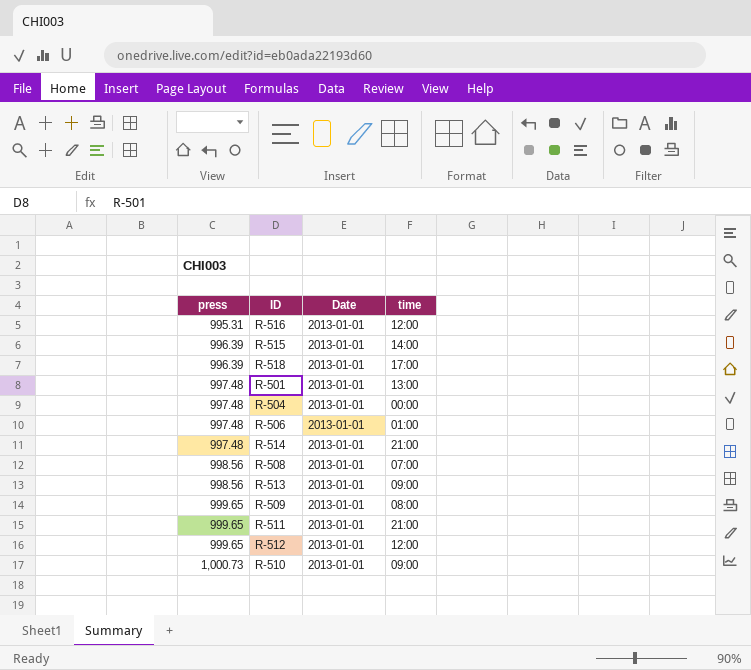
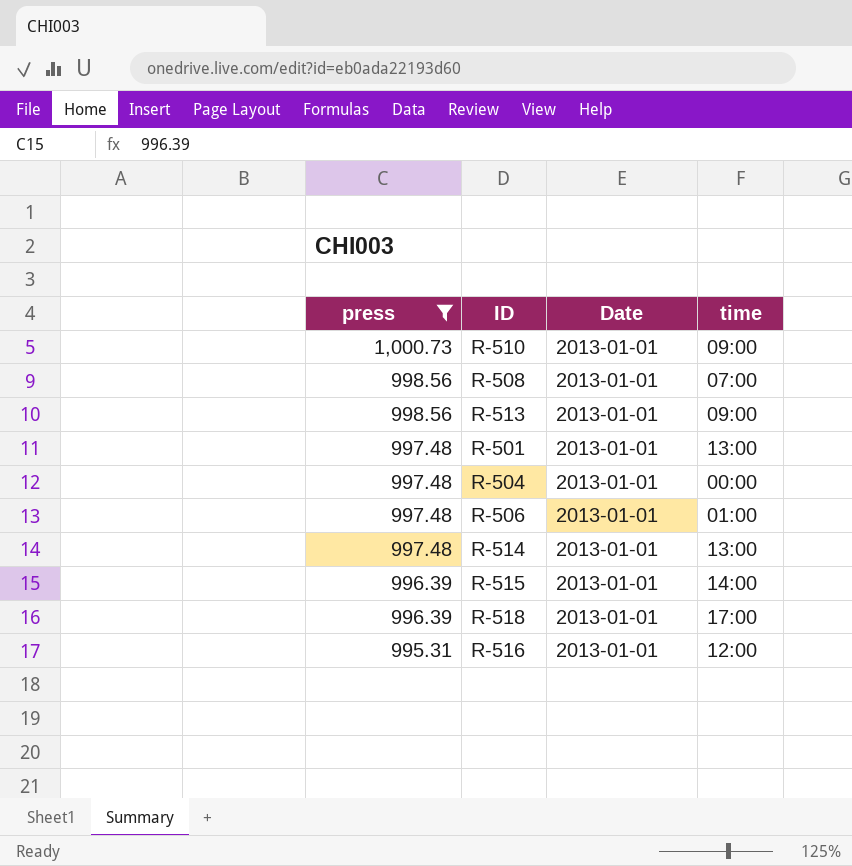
filter: none -> press != 999.65
row order: press ascending -> press descending
R-514 | time: 21:00 -> 13:00

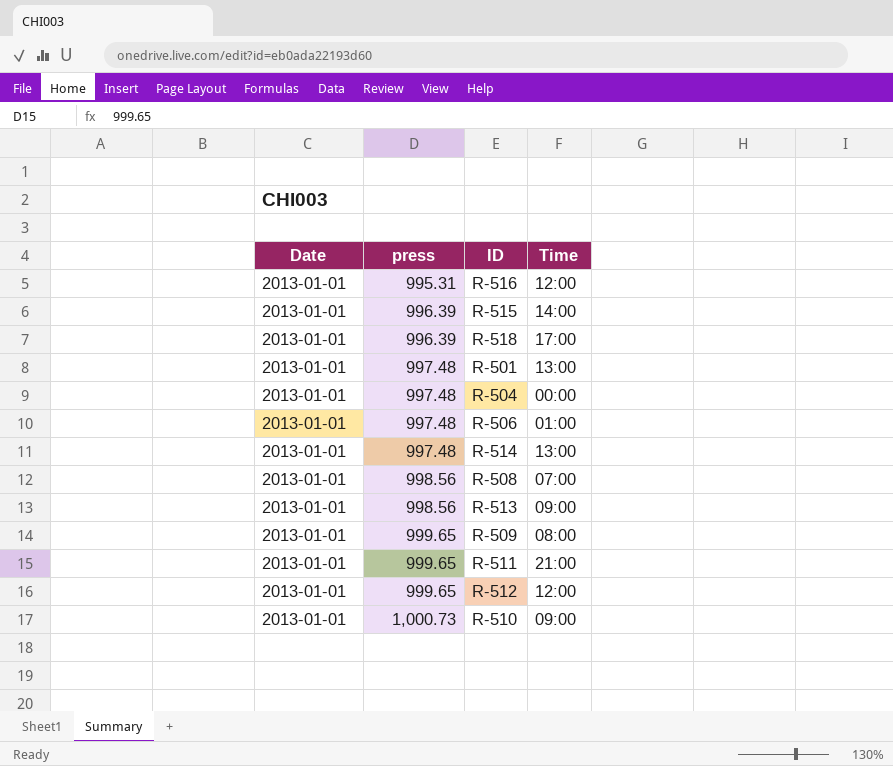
filter: press != 999.65 -> none
row order: press descending -> press ascending
column Date | position: 3 -> 1
column name: time -> Time

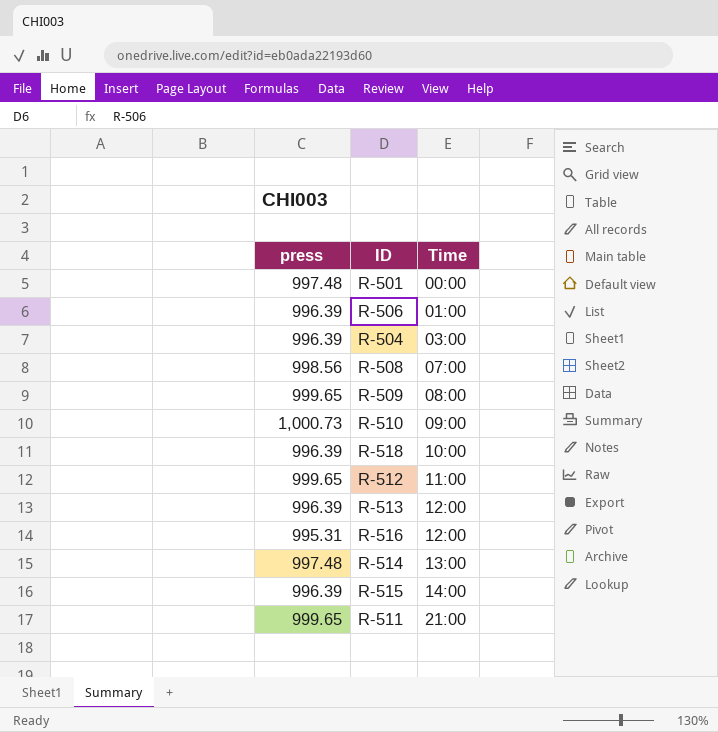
row order: press ascending -> Time ascending
column Date | position: 1 -> none
R-501 | Time: 13:00 -> 00:00
R-506 | press: 997.48 -> 996.39
R-504 | press: 997.48 -> 996.39
R-504 | Time: 00:00 -> 03:00
R-518 | Time: 17:00 -> 10:00
R-512 | Time: 12:00 -> 11:00
R-513 | press: 998.56 -> 996.39
R-513 | Time: 09:00 -> 12:00

